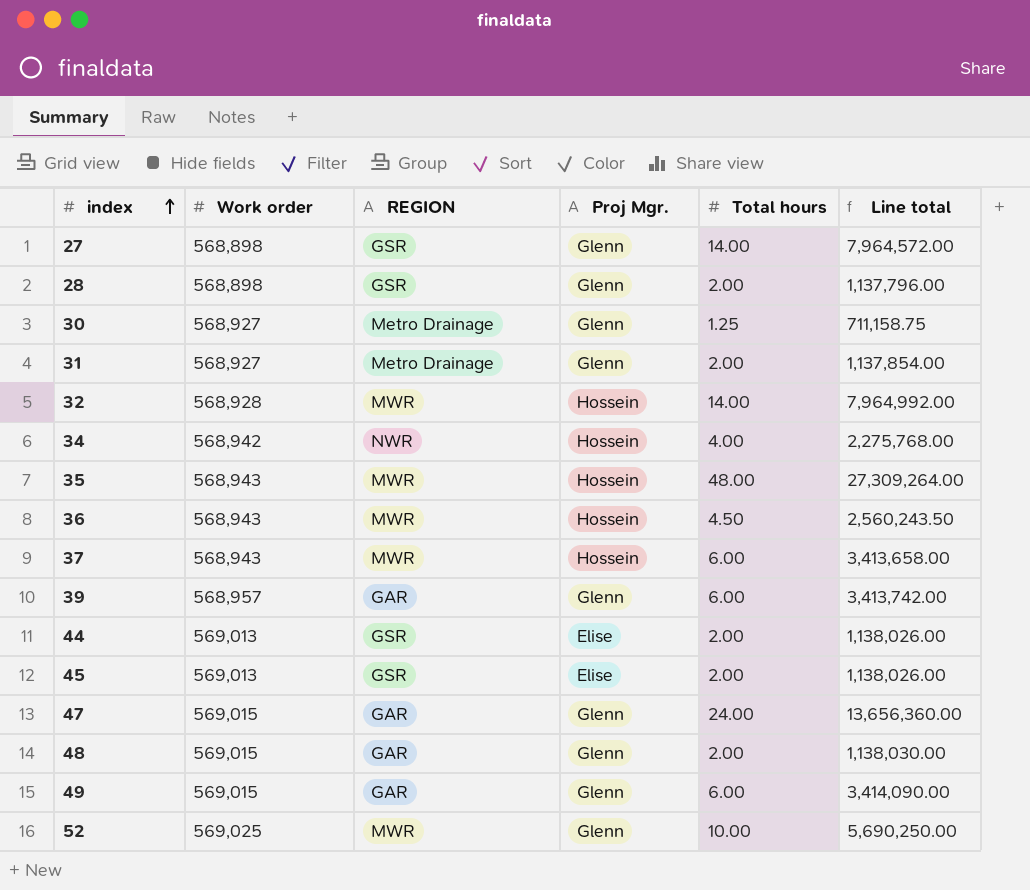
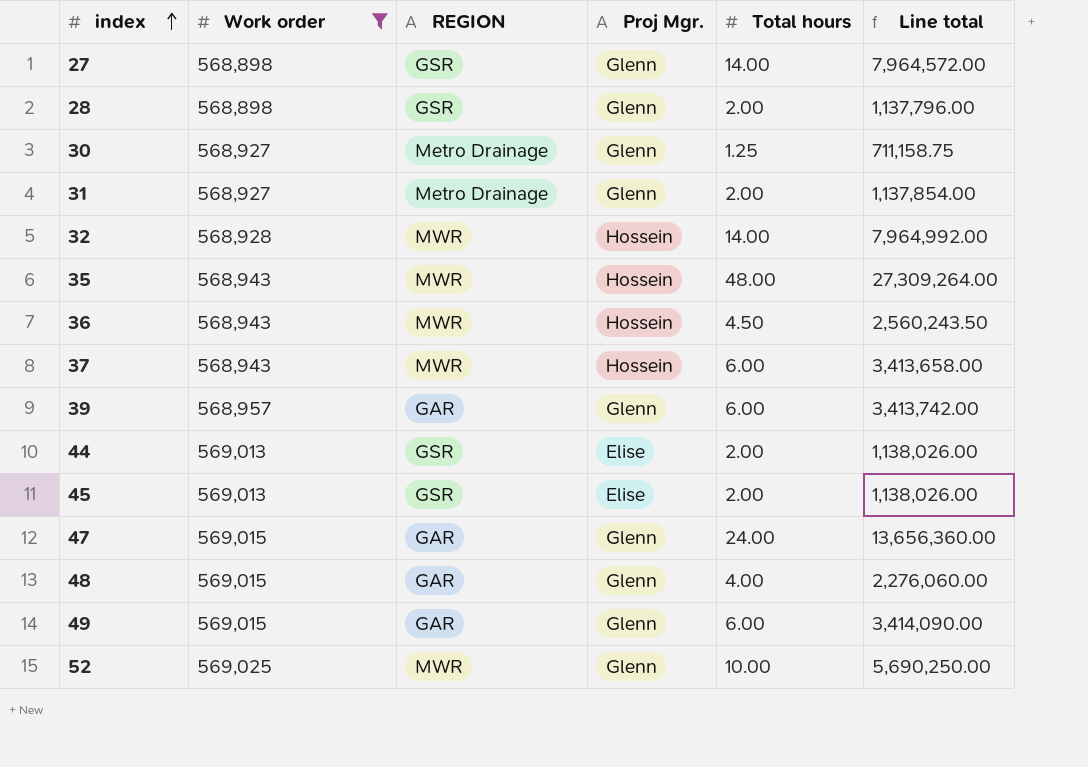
filter: none -> Work order != 568,942
48 | Total hours: 2.00 -> 4.00
48 | Line total: 1,138,030.00 -> 2,276,060.00

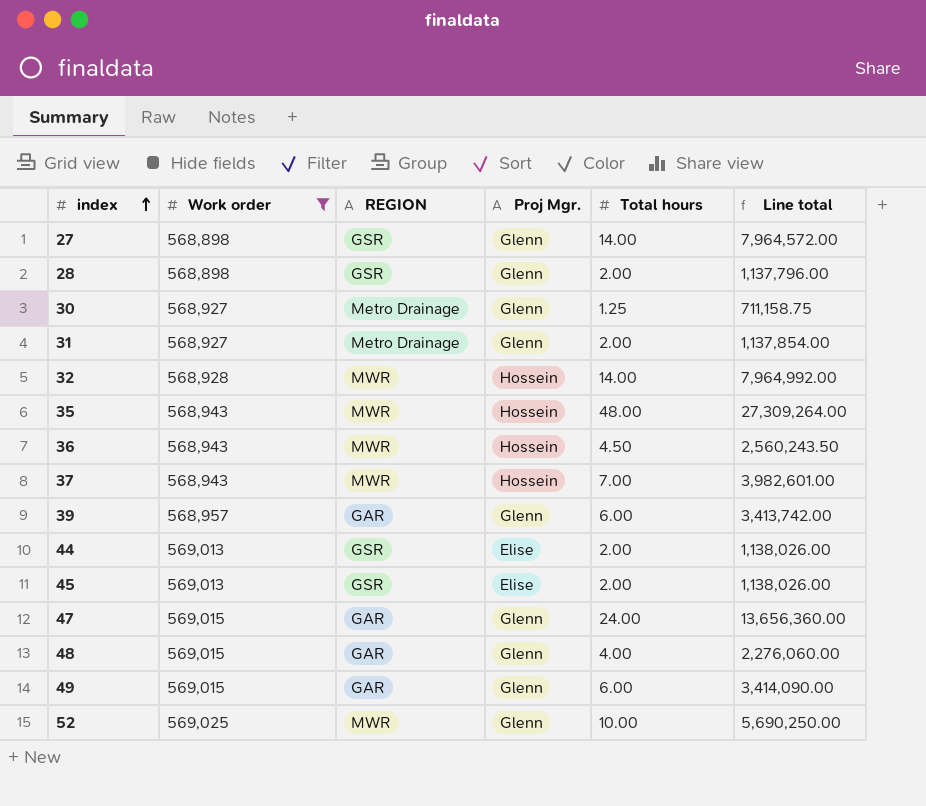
37 | Total hours: 6.00 -> 7.00
37 | Line total: 3,413,658.00 -> 3,982,601.00

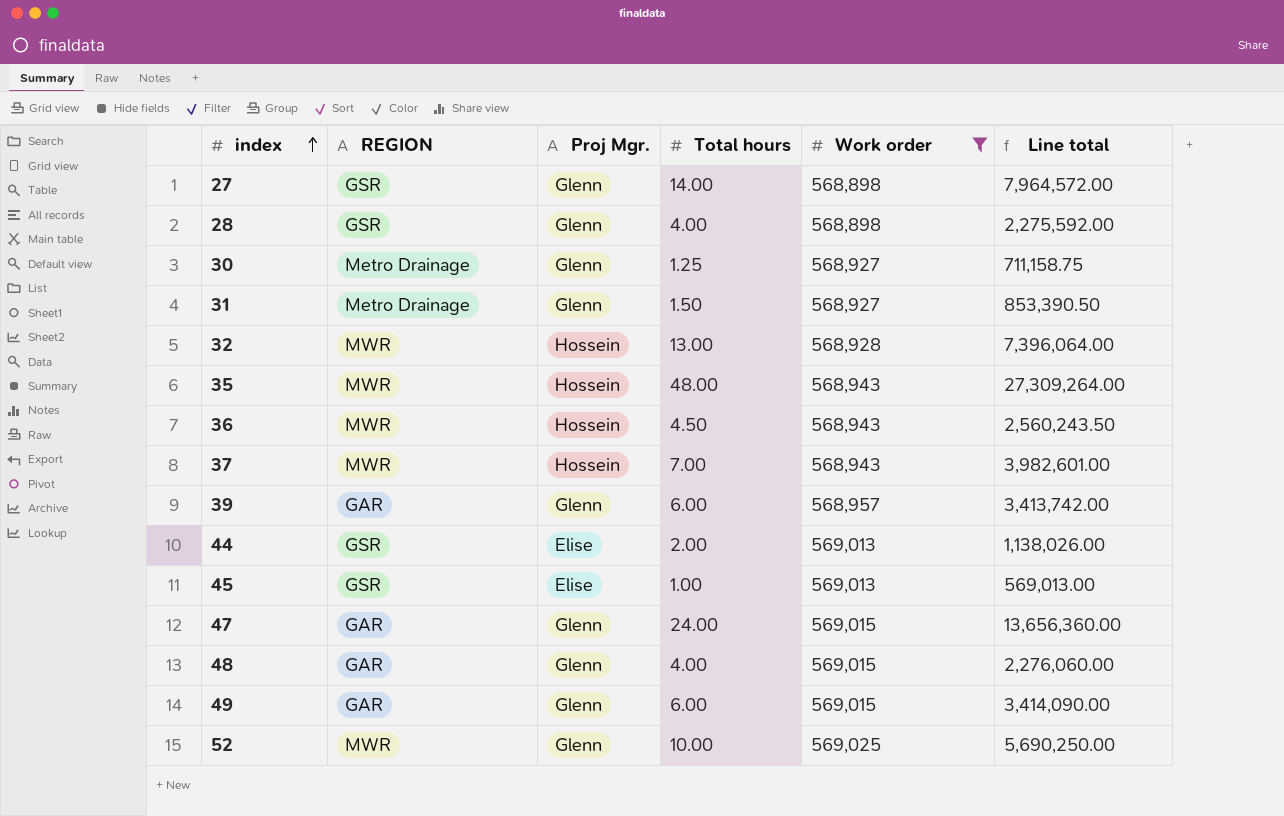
column Work order | position: 2 -> 5
28 | Total hours: 2.00 -> 4.00
28 | Line total: 1,137,796.00 -> 2,275,592.00
31 | Total hours: 2.00 -> 1.50
31 | Line total: 1,137,854.00 -> 853,390.50
32 | Total hours: 14.00 -> 13.00
32 | Line total: 7,964,992.00 -> 7,396,064.00
45 | Total hours: 2.00 -> 1.00
45 | Line total: 1,138,026.00 -> 569,013.00

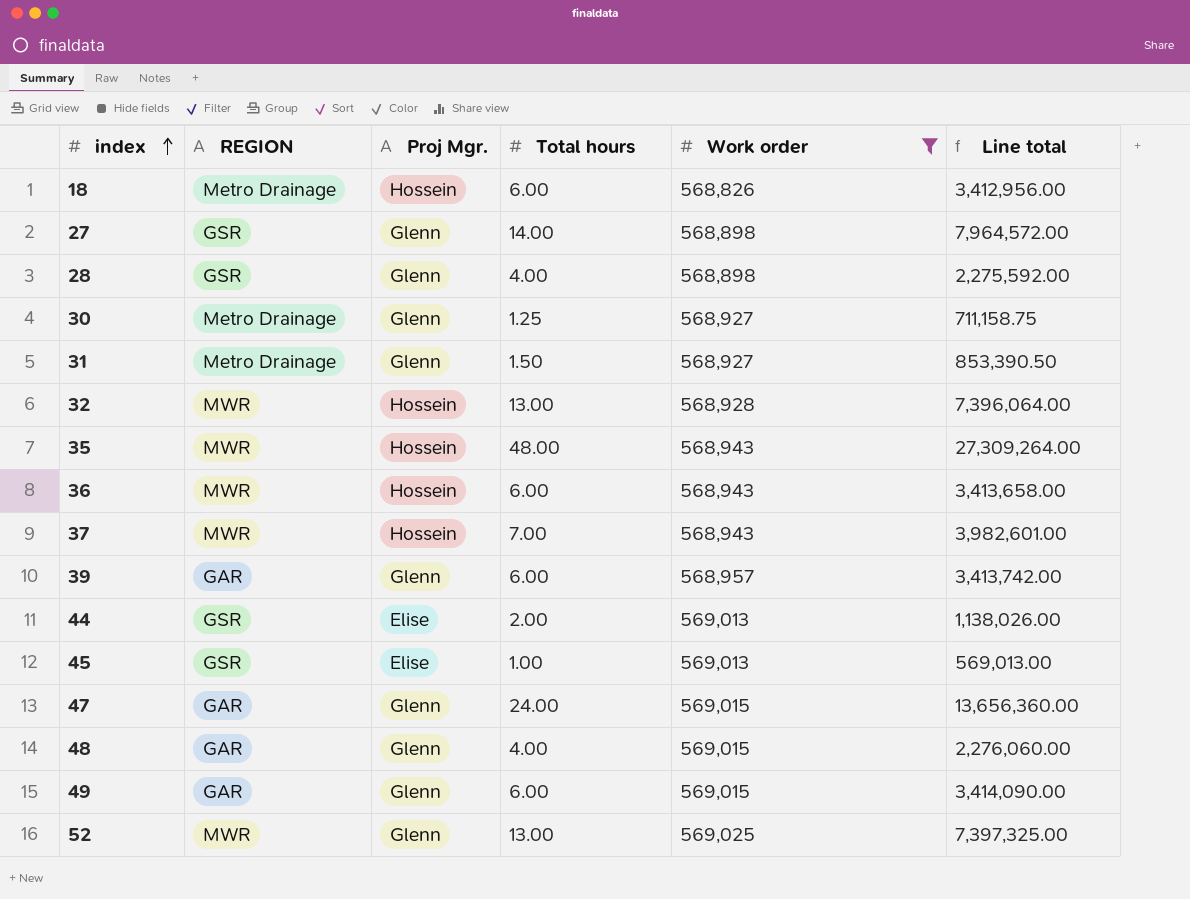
row 18: none -> Metro Drainage | Hossein | 6.00 | 568,826 | 3,412,956.00
36 | Total hours: 4.50 -> 6.00
36 | Line total: 2,560,243.50 -> 3,413,658.00
52 | Total hours: 10.00 -> 13.00
52 | Line total: 5,690,250.00 -> 7,397,325.00

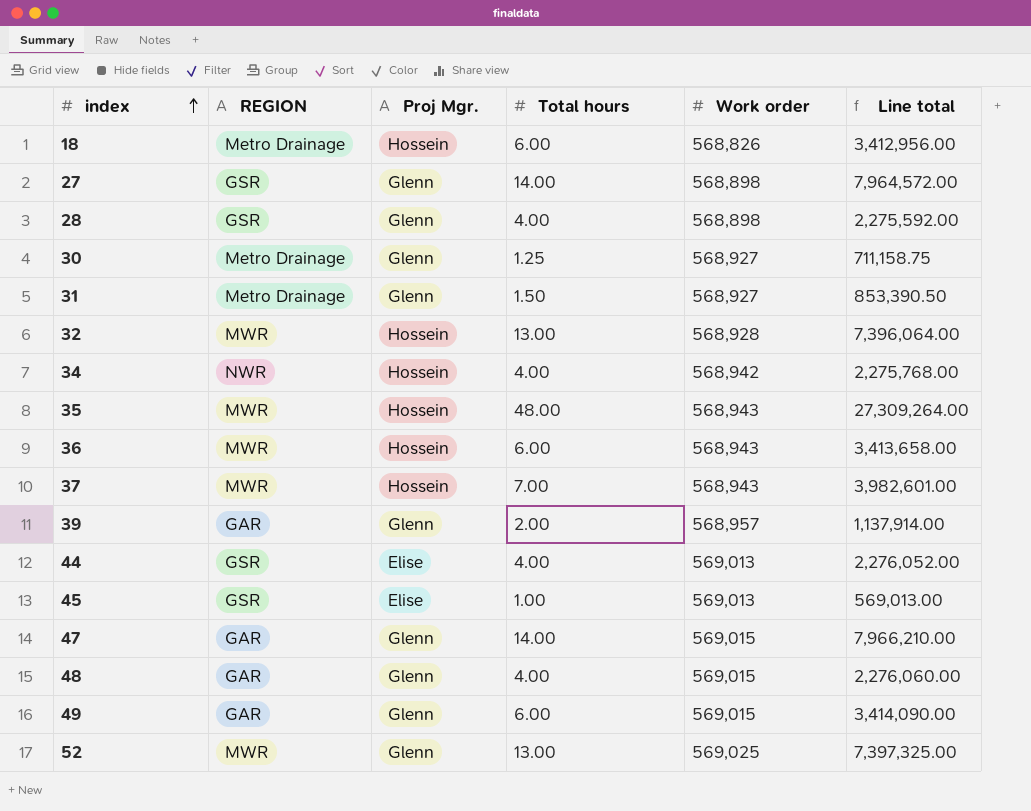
filter: Work order != 568,942 -> none
39 | Total hours: 6.00 -> 2.00
39 | Line total: 3,413,742.00 -> 1,137,914.00
44 | Total hours: 2.00 -> 4.00
44 | Line total: 1,138,026.00 -> 2,276,052.00
47 | Total hours: 24.00 -> 14.00
47 | Line total: 13,656,360.00 -> 7,966,210.00

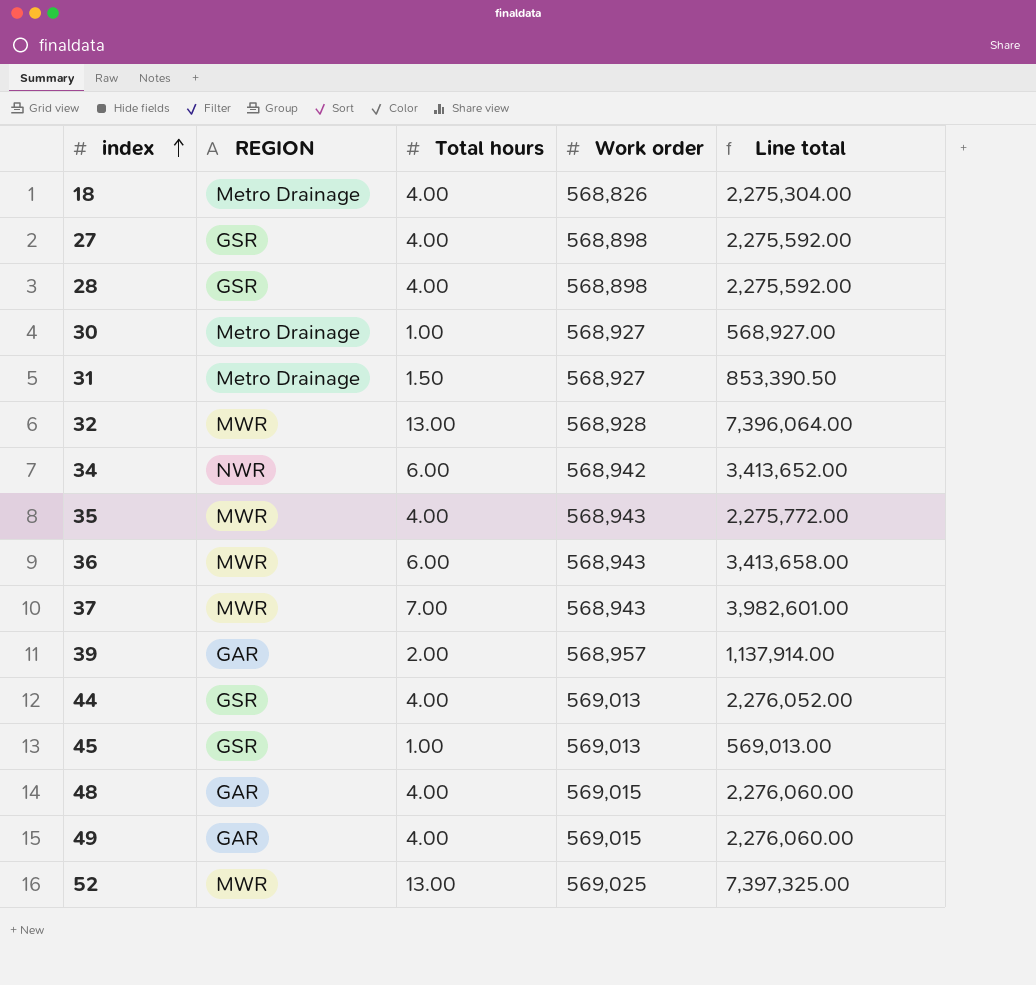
column Proj Mgr. | position: 3 -> none
row 47: GAR | Glenn | 14.00 | 569,015 | 7,966,210.00 -> none
18 | Total hours: 6.00 -> 4.00
18 | Line total: 3,412,956.00 -> 2,275,304.00
27 | Total hours: 14.00 -> 4.00
27 | Line total: 7,964,572.00 -> 2,275,592.00
30 | Total hours: 1.25 -> 1.00
30 | Line total: 711,158.75 -> 568,927.00
34 | Total hours: 4.00 -> 6.00
34 | Line total: 2,275,768.00 -> 3,413,652.00
35 | Total hours: 48.00 -> 4.00
35 | Line total: 27,309,264.00 -> 2,275,772.00
49 | Total hours: 6.00 -> 4.00
49 | Line total: 3,414,090.00 -> 2,276,060.00

